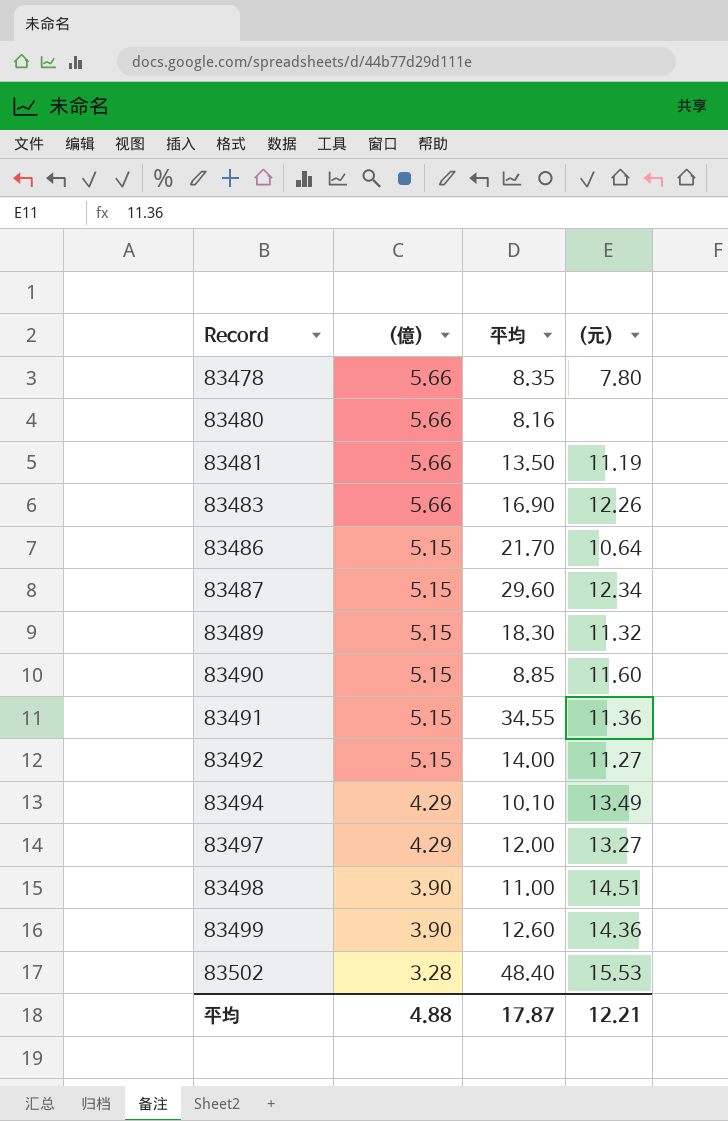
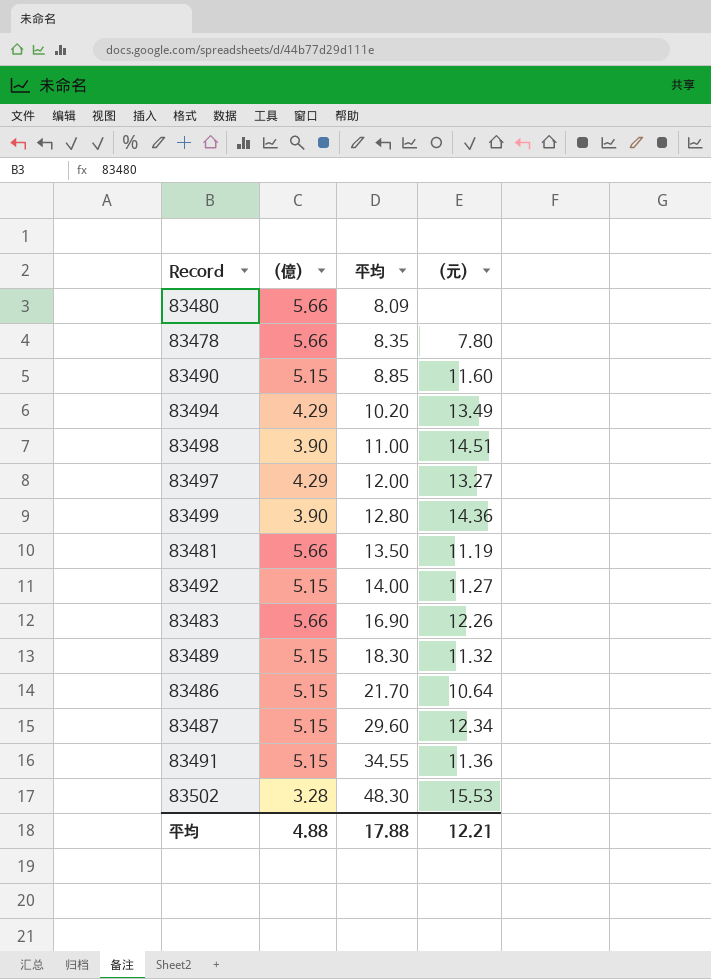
row order: Record ascending -> 平均 ascending
83480 | 平均: 8.16 -> 8.09
83494 | 平均: 10.10 -> 10.20
83499 | 平均: 12.60 -> 12.80
83502 | 平均: 48.40 -> 48.30
平均 | 平均: 17.87 -> 17.88

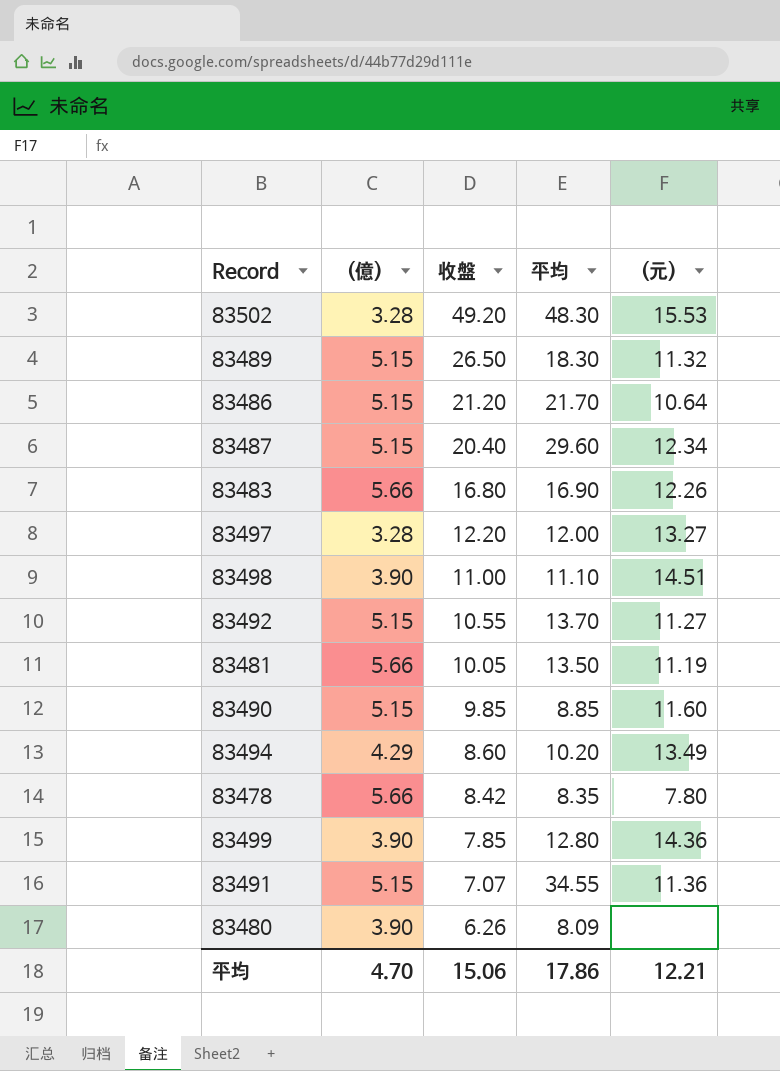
row order: 平均 ascending -> 收盤 descending
column 收盤 | position: none -> 3
83497 | (億): 4.29 -> 3.28
83498 | 平均: 11.00 -> 11.10
83492 | 平均: 14.00 -> 13.70
83480 | (億): 5.66 -> 3.90
平均 | (億): 4.88 -> 4.70
平均 | 平均: 17.88 -> 17.86

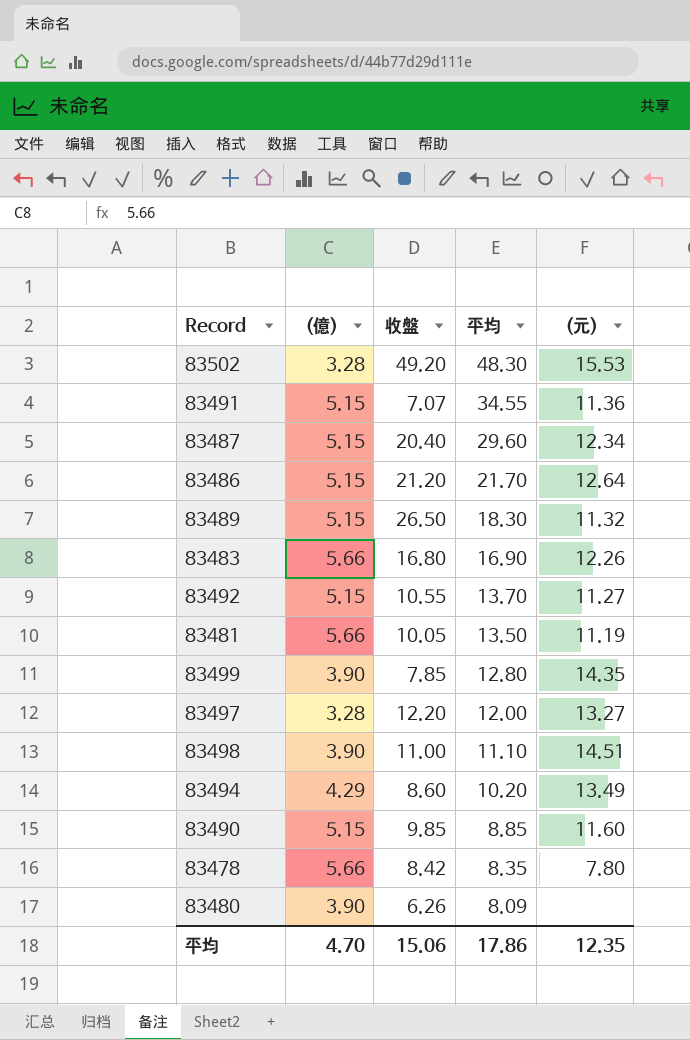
row order: 收盤 descending -> 平均 descending
83486 | (元): 10.64 -> 12.64
83499 | (元): 14.36 -> 14.35
平均 | (元): 12.21 -> 12.35

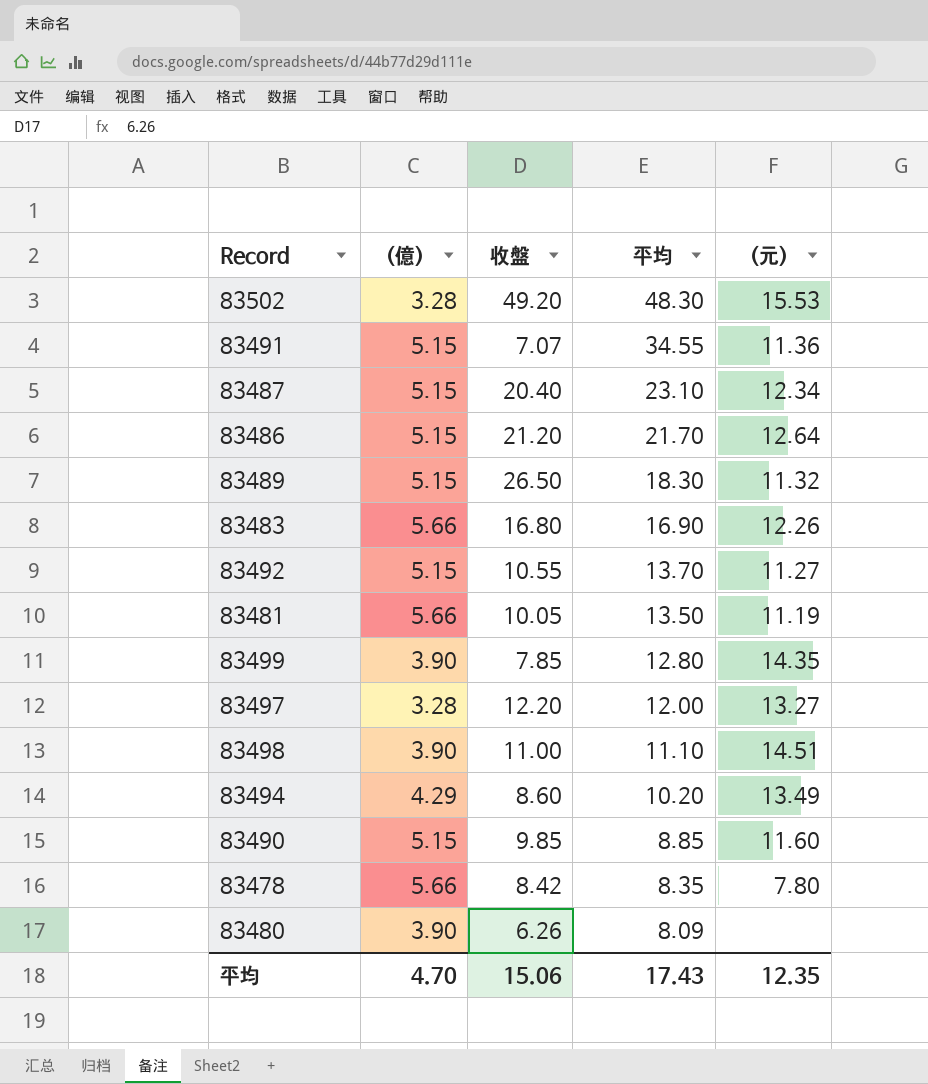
83487 | 平均: 29.60 -> 23.10
平均 | 平均: 17.86 -> 17.43

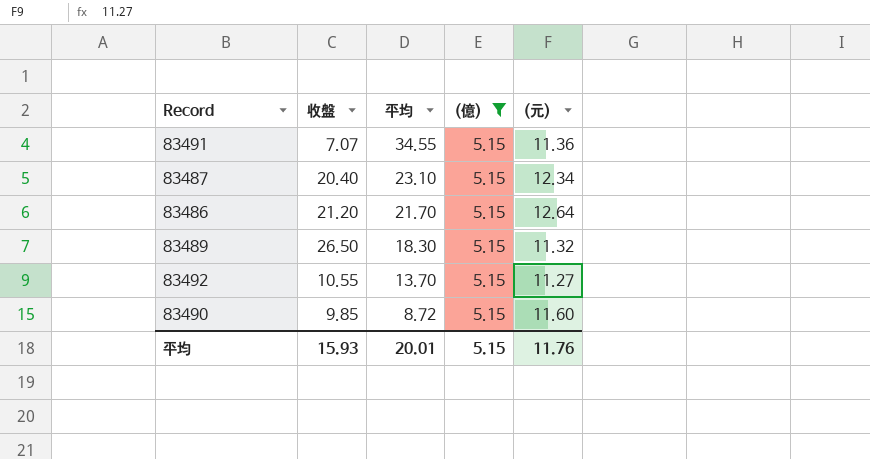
filter: none -> (億) = 5.15
column (億) | position: 2 -> 4
83490 | 平均: 8.85 -> 8.72
平均 | 收盤: 15.06 -> 15.93
平均 | 平均: 17.43 -> 20.01
平均 | (億): 4.70 -> 5.15
平均 | (元): 12.35 -> 11.76

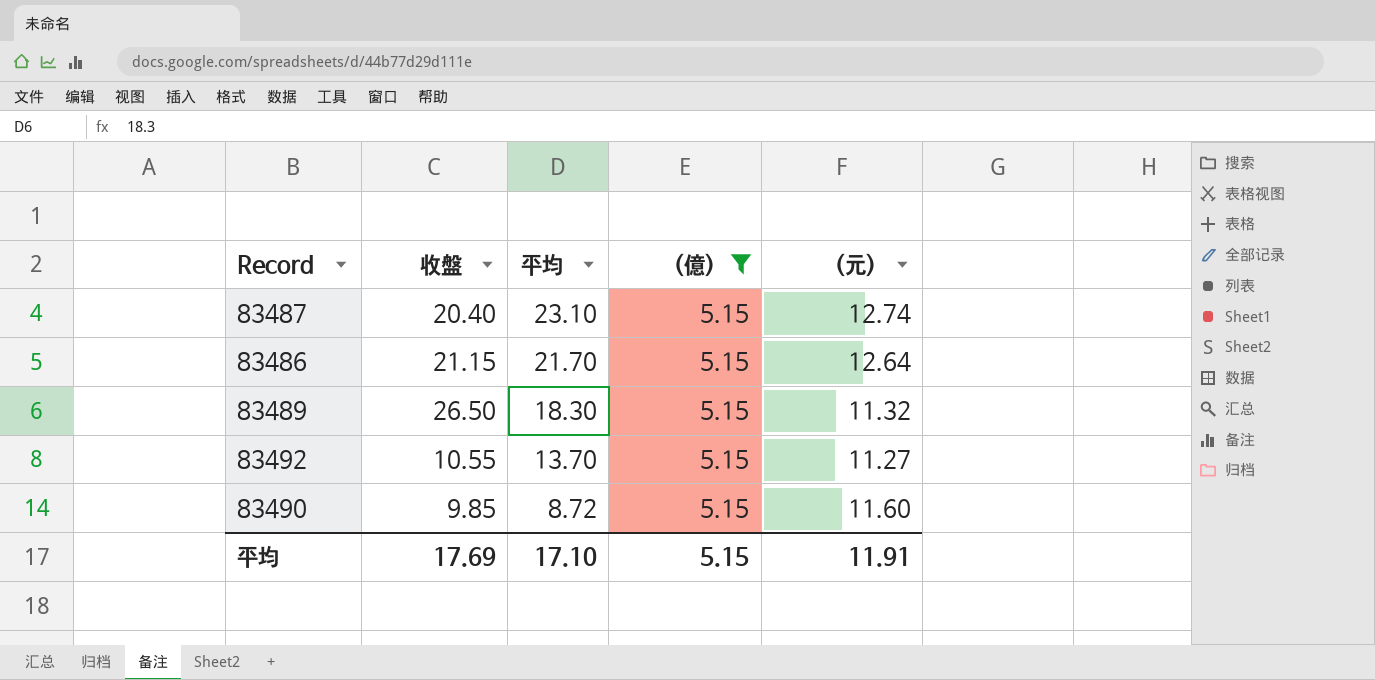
row 83491: 7.07 | 34.55 | 5.15 | 11.36 -> none
83487 | (元): 12.34 -> 12.74
83486 | 收盤: 21.20 -> 21.15
平均 | 收盤: 15.93 -> 17.69
平均 | 平均: 20.01 -> 17.10
平均 | (元): 11.76 -> 11.91

